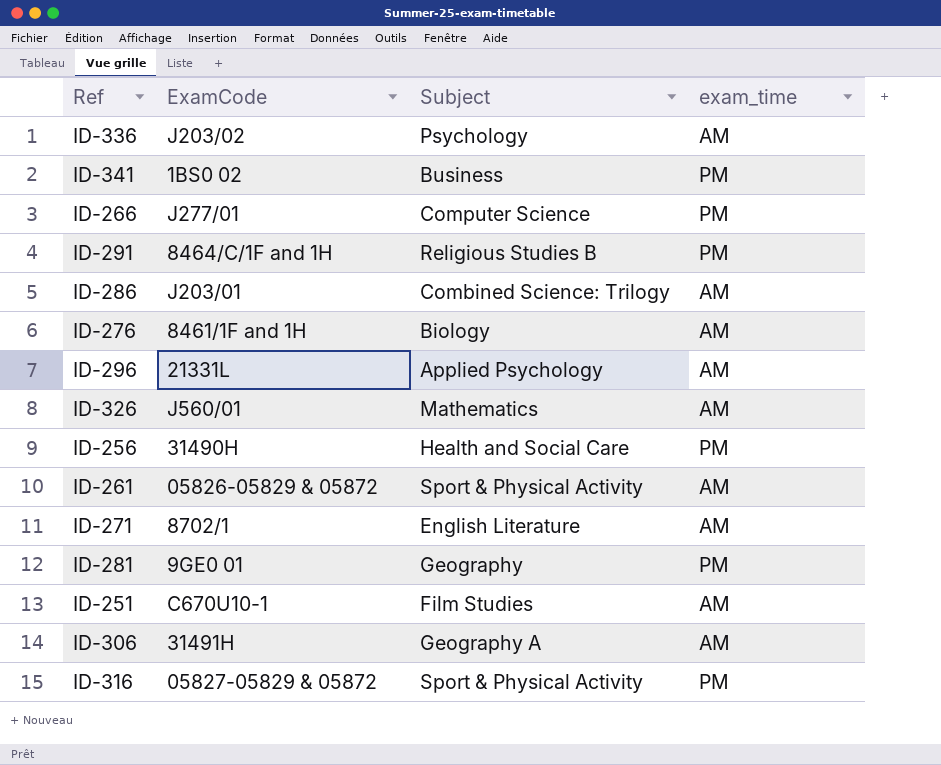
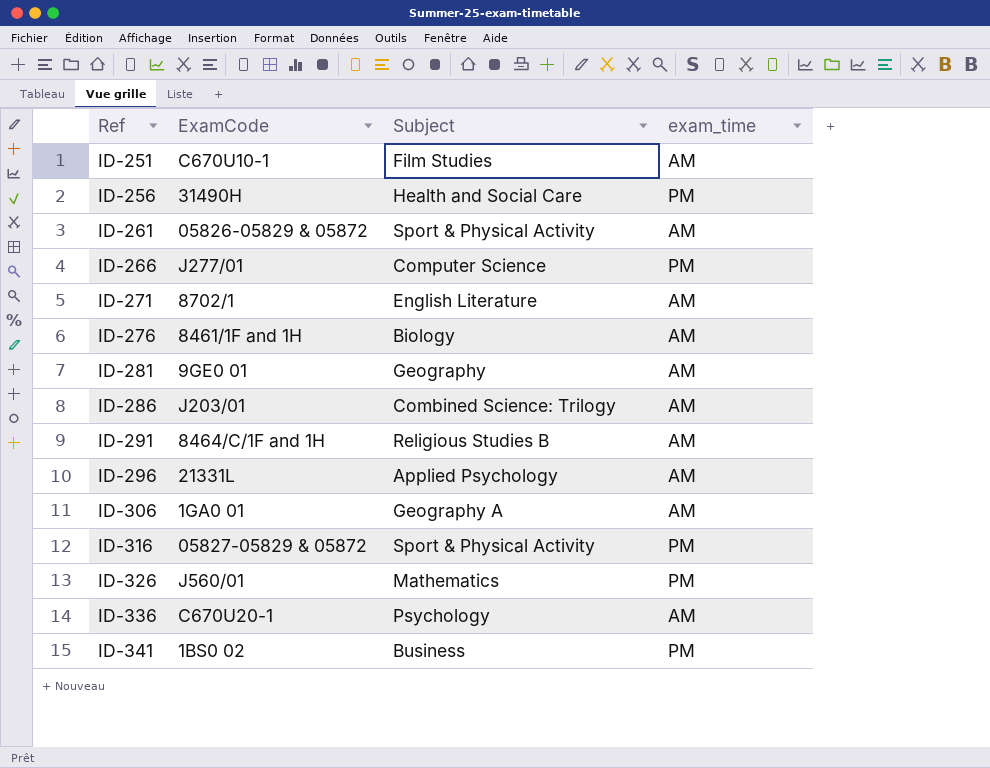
row order: none -> Ref ascending
ID-281 | exam_time: PM -> AM
ID-291 | exam_time: PM -> AM
ID-306 | ExamCode: 31491H -> 1GA0 01
ID-326 | exam_time: AM -> PM
ID-336 | ExamCode: J203/02 -> C670U20-1

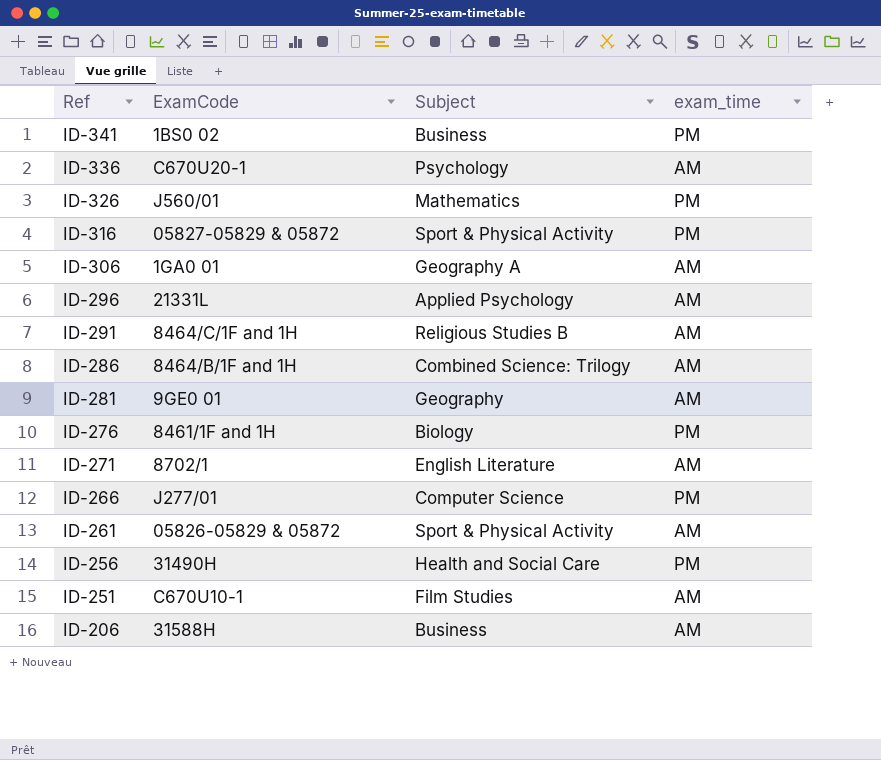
row order: Ref ascending -> Ref descending
ID-286 | ExamCode: J203/01 -> 8464/B/1F and 1H
ID-276 | exam_time: AM -> PM
row ID-206: none -> 31588H | Business | AM

